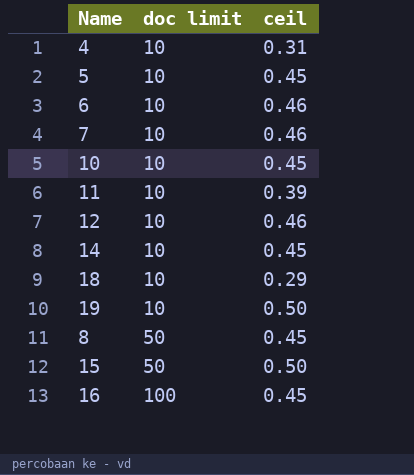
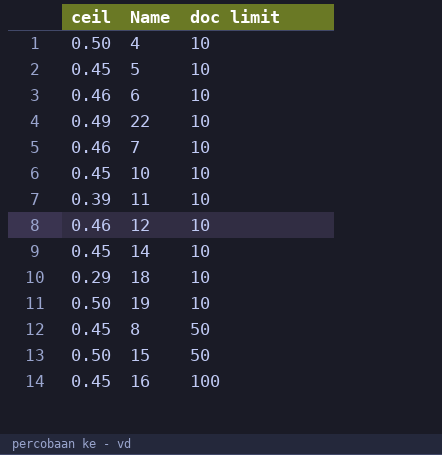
column ceil | position: 3 -> 1
4 | ceil: 0.31 -> 0.50
row 22: none -> 0.49 | 10

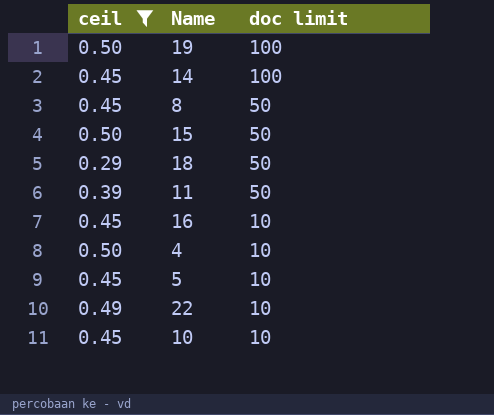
filter: none -> ceil != 0.46
row order: doc limit ascending -> doc limit descending
19 | doc limit: 10 -> 100
14 | doc limit: 10 -> 100
18 | doc limit: 10 -> 50
11 | doc limit: 10 -> 50
16 | doc limit: 100 -> 10

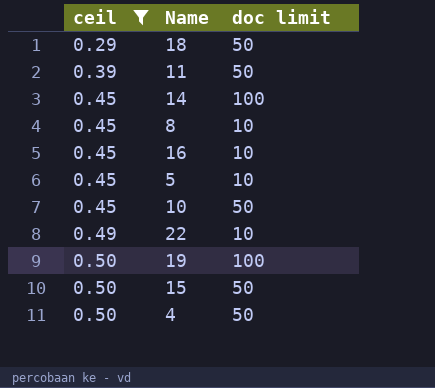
row order: doc limit descending -> ceil ascending
8 | doc limit: 50 -> 10
10 | doc limit: 10 -> 50
4 | doc limit: 10 -> 50

